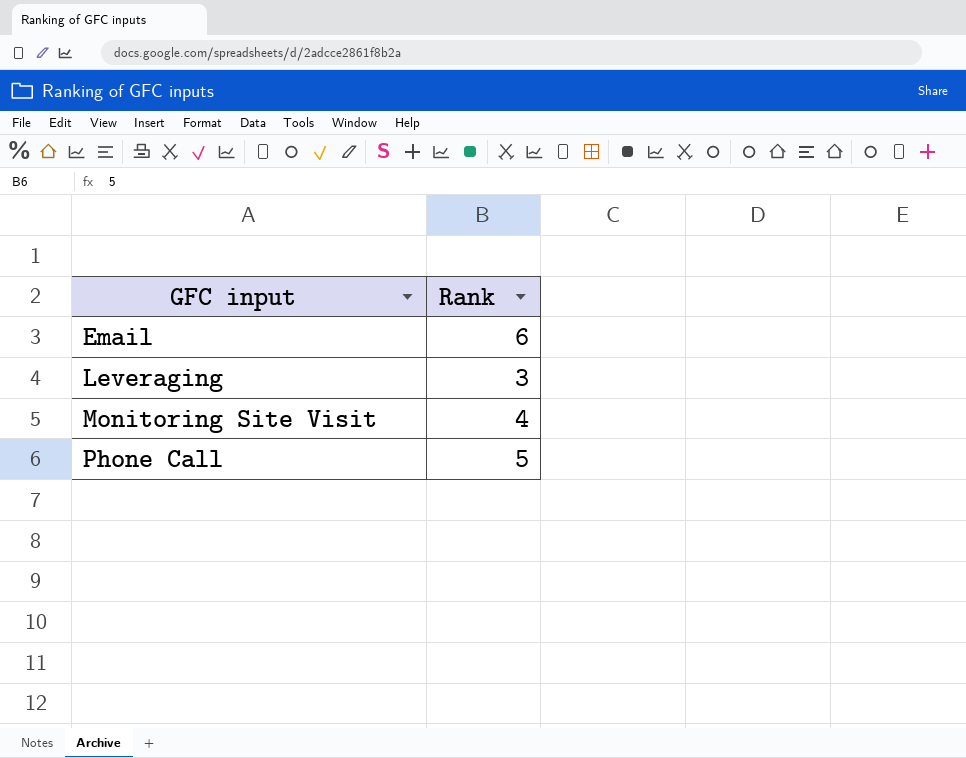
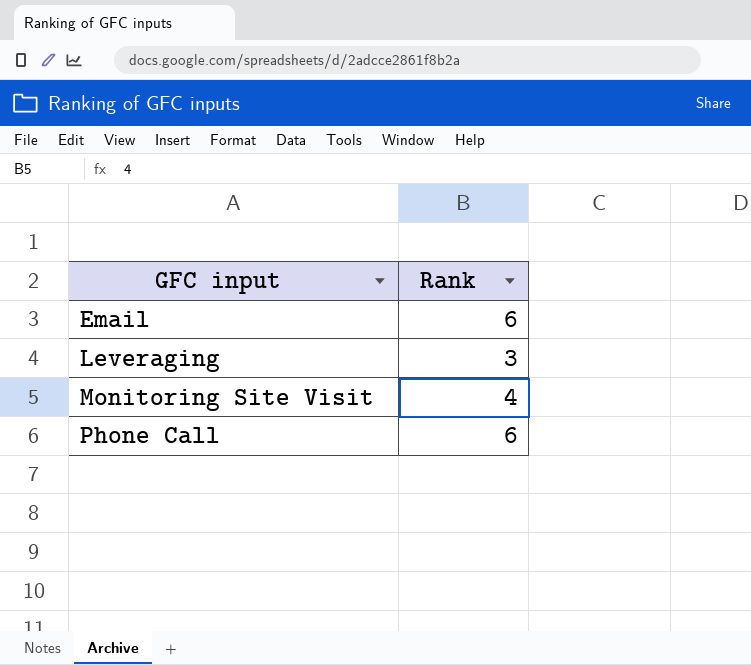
Phone Call | Rank: 5 -> 6

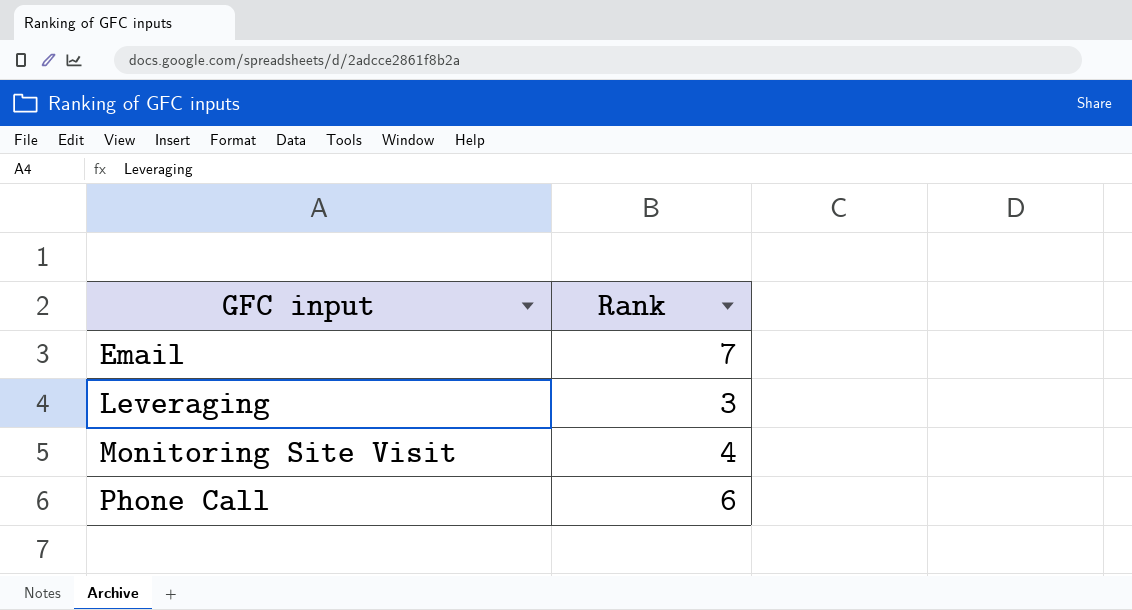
Email | Rank: 6 -> 7

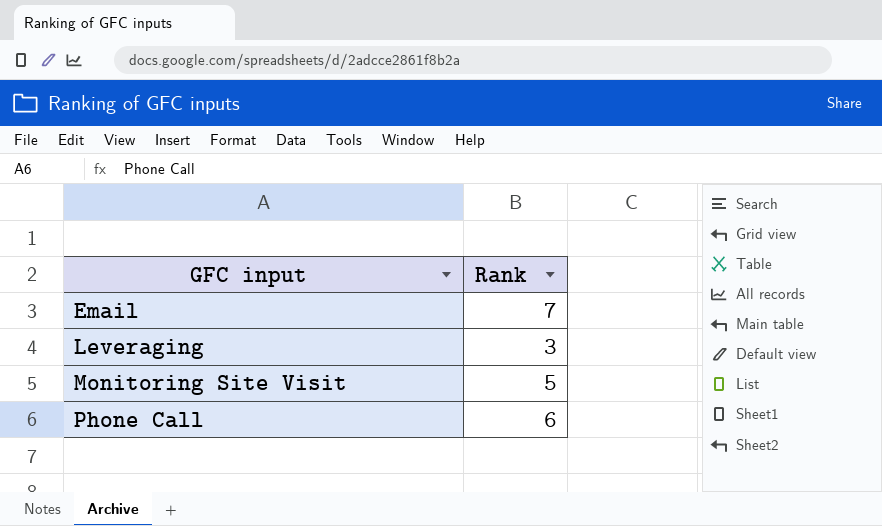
Monitoring Site Visit | Rank: 4 -> 5

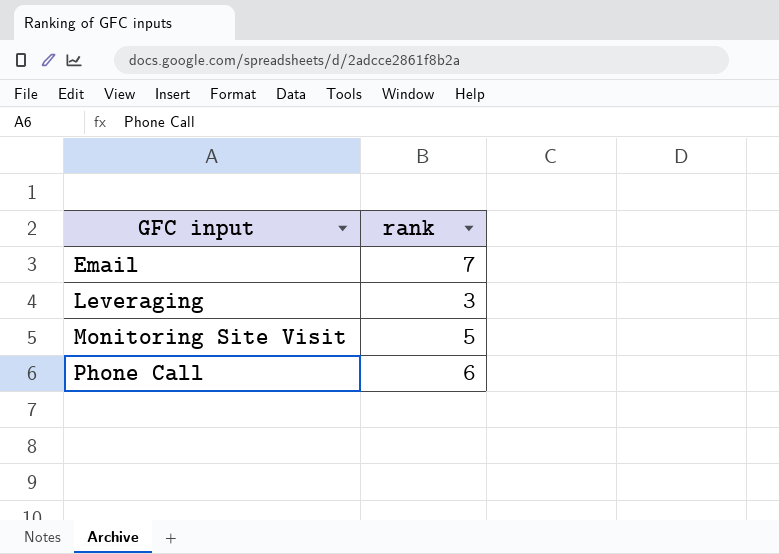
column name: Rank -> rank

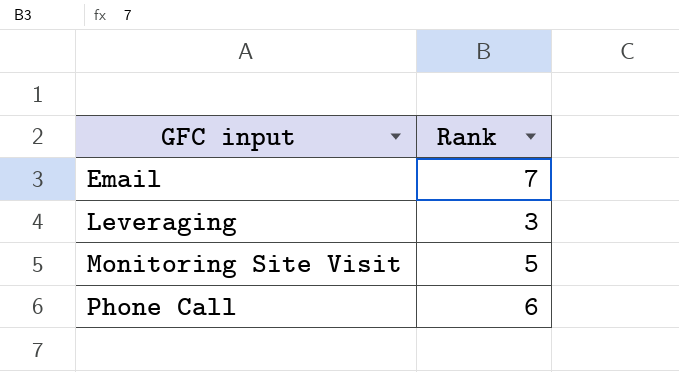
column name: rank -> Rank

